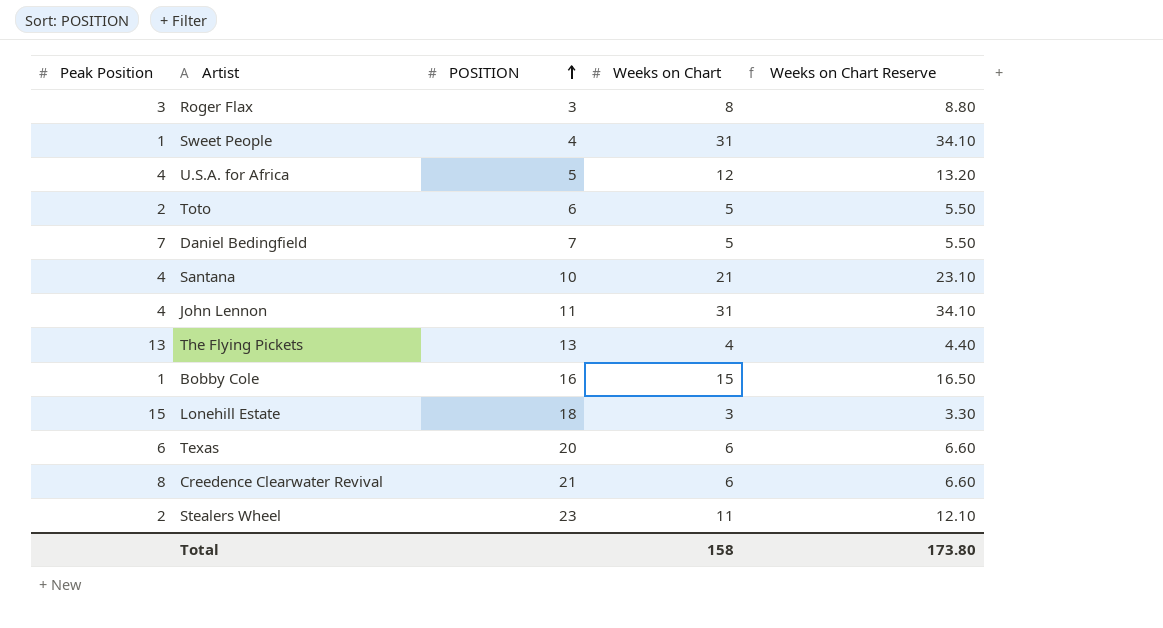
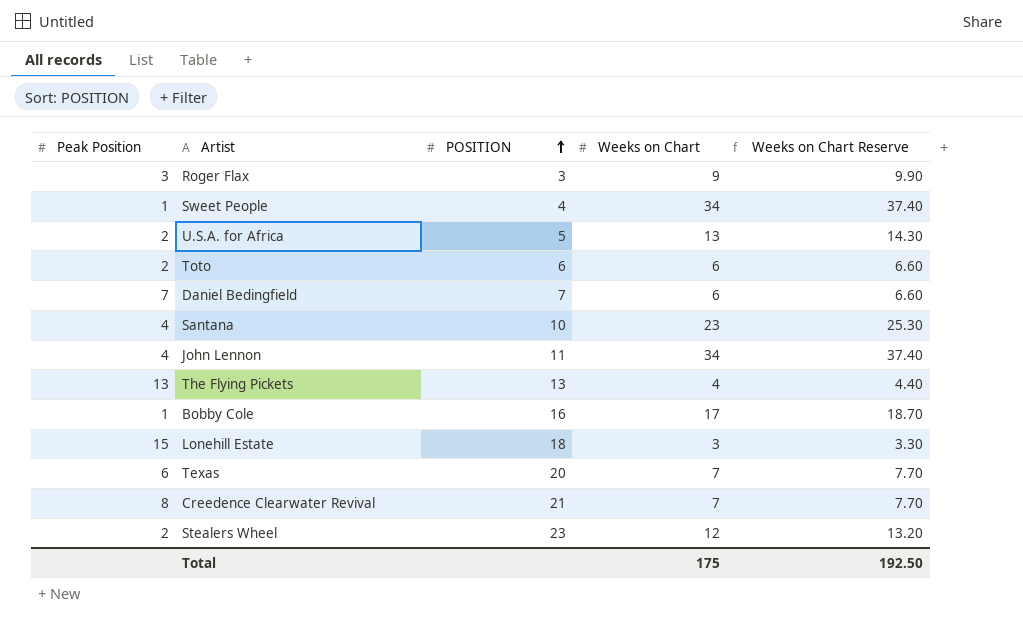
Roger Flax | Weeks on Chart: 8 -> 9
Roger Flax | Weeks on Chart Reserve: 8.80 -> 9.90
Sweet People | Weeks on Chart: 31 -> 34
Sweet People | Weeks on Chart Reserve: 34.10 -> 37.40
U.S.A. for Africa | Peak Position: 4 -> 2
U.S.A. for Africa | Weeks on Chart: 12 -> 13
U.S.A. for Africa | Weeks on Chart Reserve: 13.20 -> 14.30
Toto | Weeks on Chart: 5 -> 6
Toto | Weeks on Chart Reserve: 5.50 -> 6.60
Daniel Bedingfield | Weeks on Chart: 5 -> 6
Daniel Bedingfield | Weeks on Chart Reserve: 5.50 -> 6.60
Santana | Weeks on Chart: 21 -> 23
Santana | Weeks on Chart Reserve: 23.10 -> 25.30
John Lennon | Weeks on Chart: 31 -> 34
John Lennon | Weeks on Chart Reserve: 34.10 -> 37.40
Bobby Cole | Weeks on Chart: 15 -> 17
Bobby Cole | Weeks on Chart Reserve: 16.50 -> 18.70
Texas | Weeks on Chart: 6 -> 7
Texas | Weeks on Chart Reserve: 6.60 -> 7.70
Creedence Clearwater Revival | Weeks on Chart: 6 -> 7
Creedence Clearwater Revival | Weeks on Chart Reserve: 6.60 -> 7.70
Stealers Wheel | Weeks on Chart: 11 -> 12
Stealers Wheel | Weeks on Chart Reserve: 12.10 -> 13.20
Total | Weeks on Chart: 158 -> 175
Total | Weeks on Chart Reserve: 173.80 -> 192.50

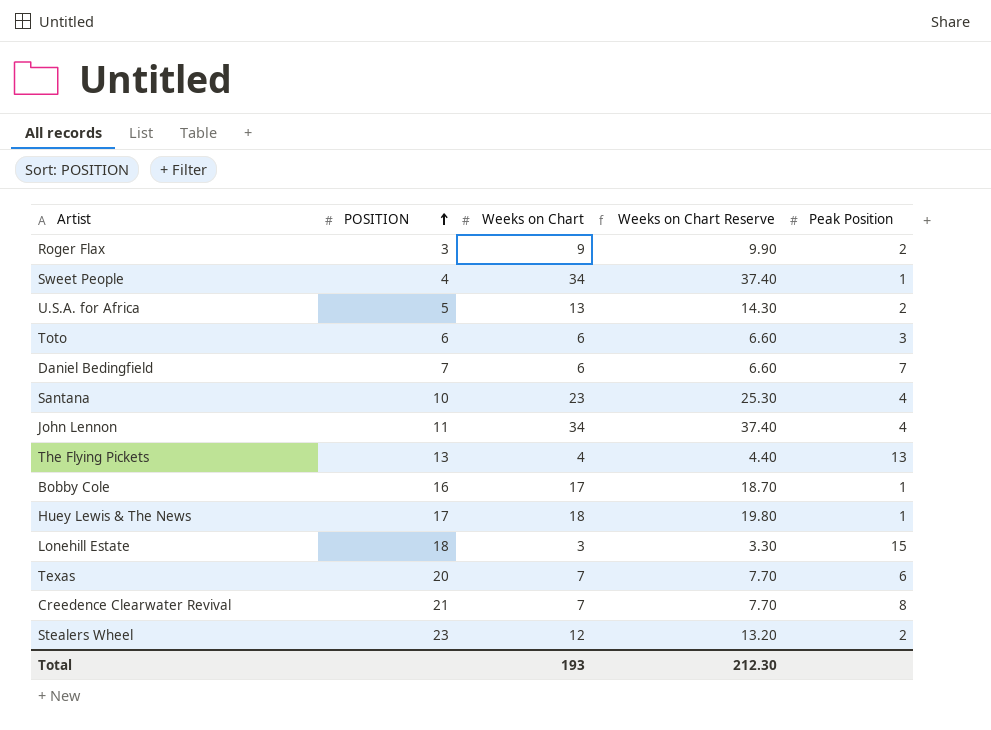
column Peak Position | position: 1 -> 5
Roger Flax | Peak Position: 3 -> 2
Toto | Peak Position: 2 -> 3
row Huey Lewis & The News: none -> 17 | 18 | 19.80 | 1
Total | Weeks on Chart: 175 -> 193
Total | Weeks on Chart Reserve: 192.50 -> 212.30

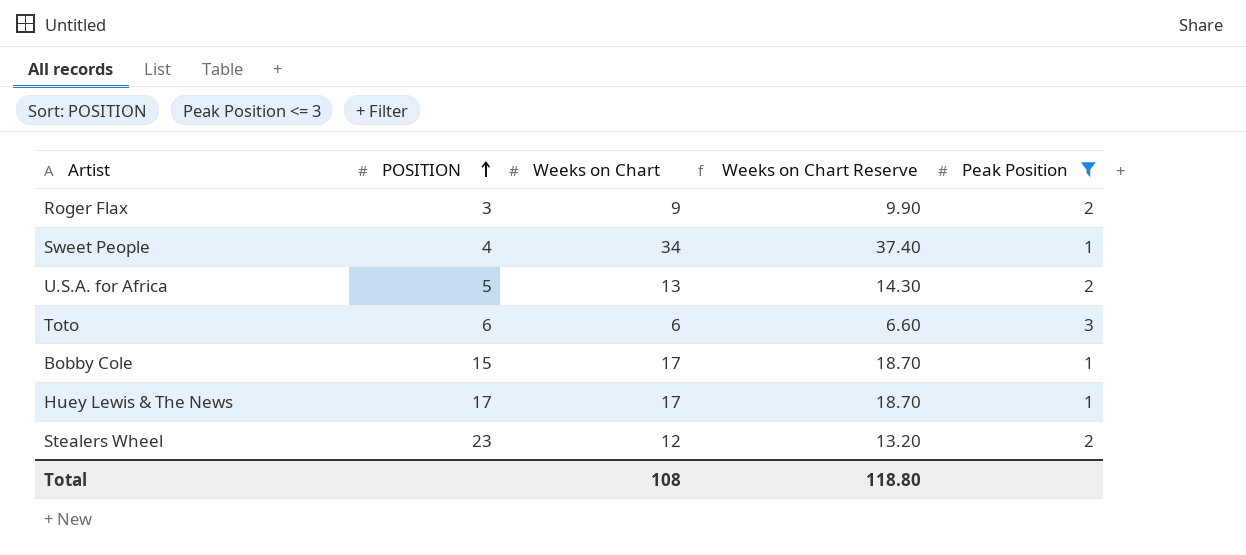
filter: none -> Peak Position <= 3
Bobby Cole | POSITION: 16 -> 15
Huey Lewis & The News | Weeks on Chart: 18 -> 17
Huey Lewis & The News | Weeks on Chart Reserve: 19.80 -> 18.70
Total | Weeks on Chart: 193 -> 108
Total | Weeks on Chart Reserve: 212.30 -> 118.80

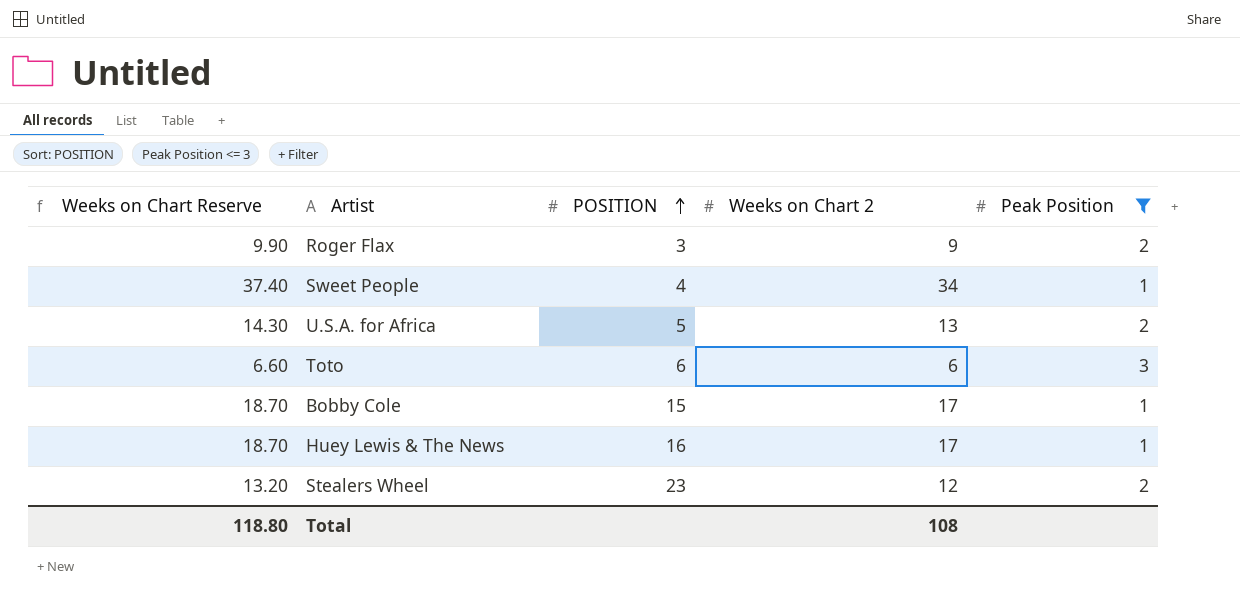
column Weeks on Chart Reserve | position: 4 -> 1
column name: Weeks on Chart -> Weeks on Chart 2
Huey Lewis & The News | POSITION: 17 -> 16

